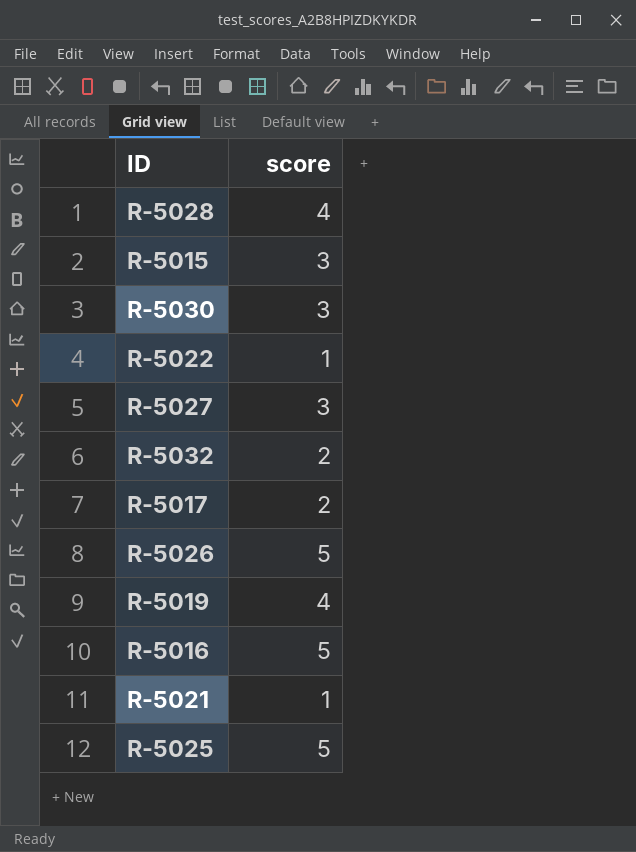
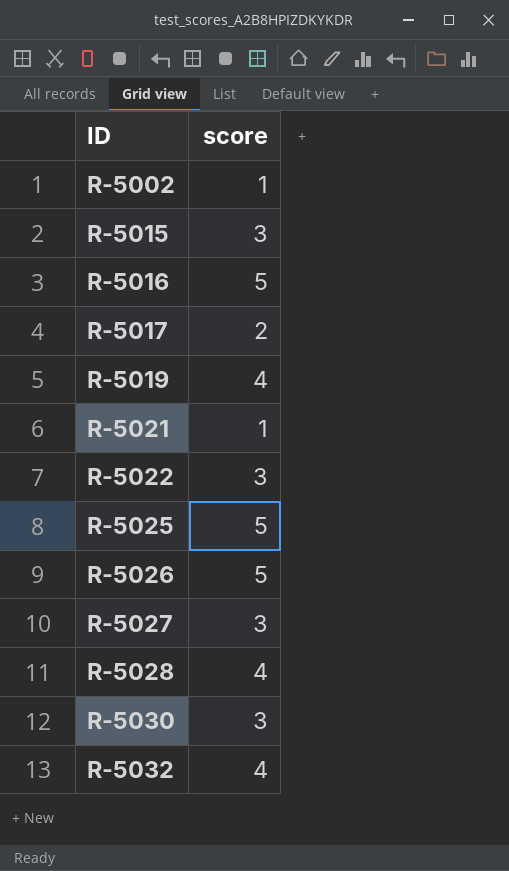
row order: none -> ID ascending
row R-5002: none -> 1
R-5022 | score: 1 -> 3
R-5032 | score: 2 -> 4

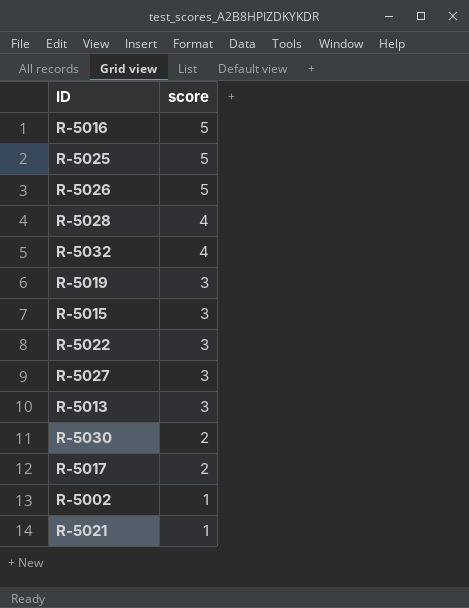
row order: ID ascending -> score descending
R-5019 | score: 4 -> 3
row R-5013: none -> 3
R-5030 | score: 3 -> 2

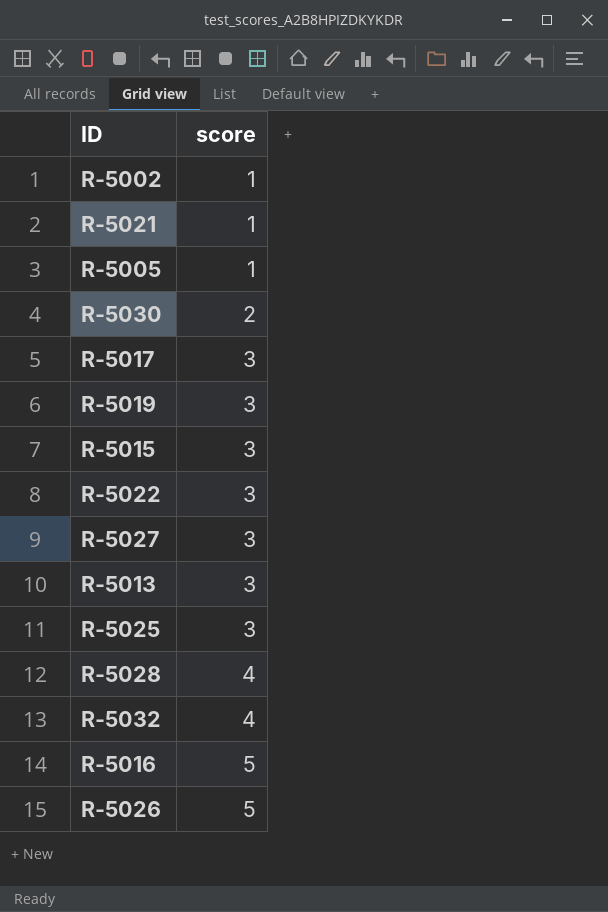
row order: score descending -> score ascending
row R-5005: none -> 1
R-5017 | score: 2 -> 3
R-5025 | score: 5 -> 3

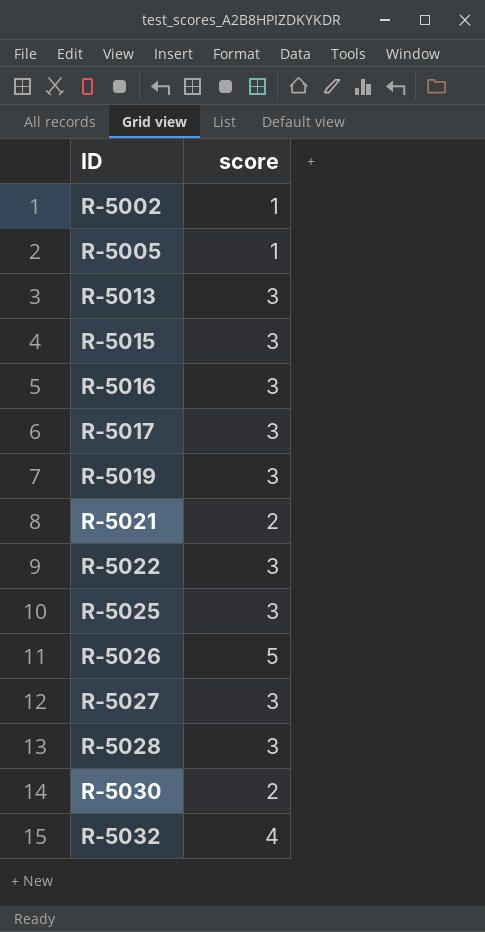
row order: score ascending -> ID ascending
R-5016 | score: 5 -> 3
R-5021 | score: 1 -> 2
R-5028 | score: 4 -> 3

